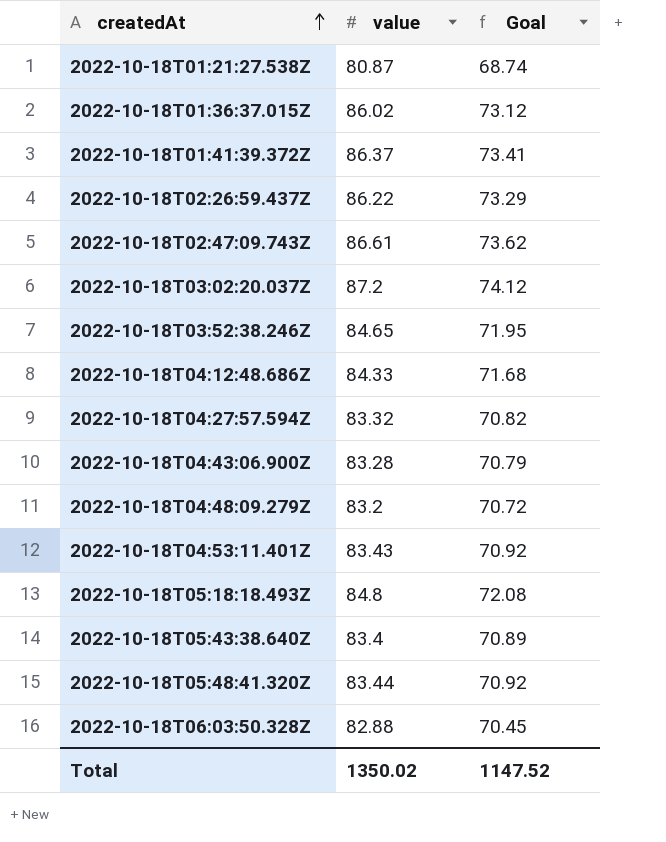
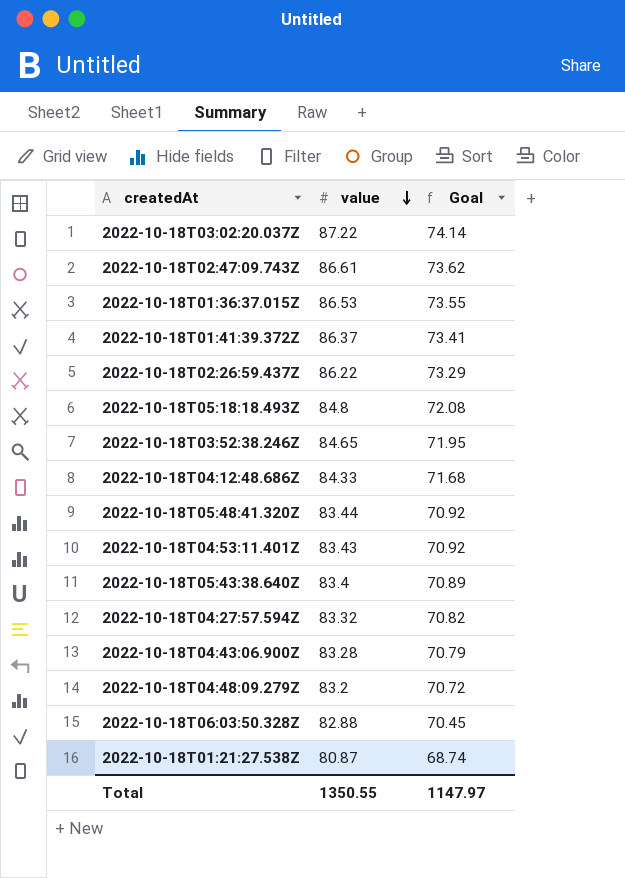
row order: createdAt ascending -> value descending
2022-10-18T03:02:20.037Z | value: 87.2 -> 87.22
2022-10-18T03:02:20.037Z | Goal: 74.12 -> 74.14
2022-10-18T01:36:37.015Z | value: 86.02 -> 86.53
2022-10-18T01:36:37.015Z | Goal: 73.12 -> 73.55
Total | value: 1350.02 -> 1350.55
Total | Goal: 1147.52 -> 1147.97

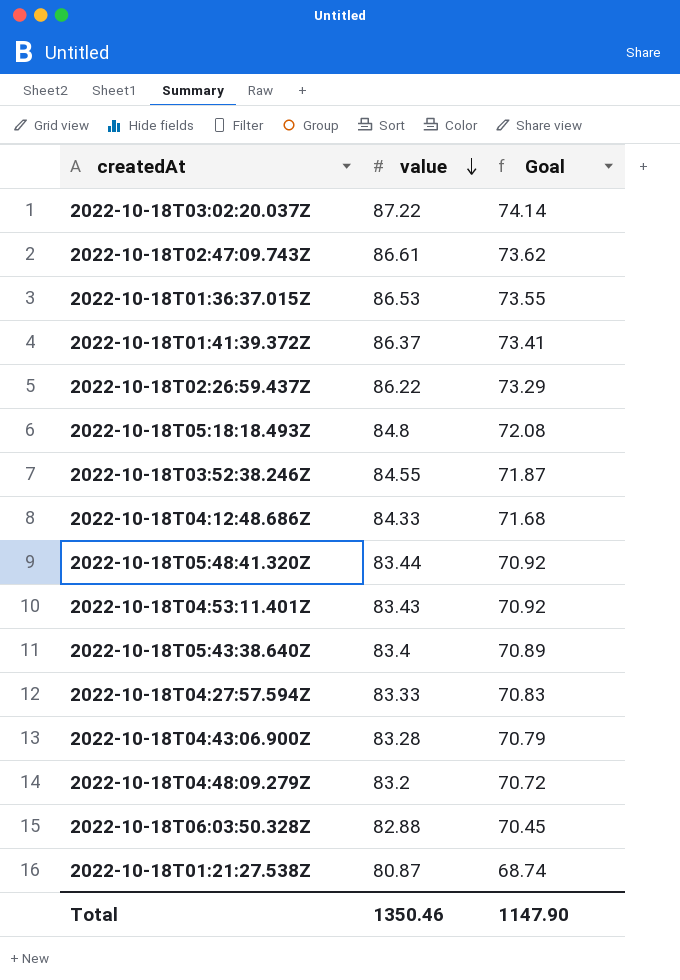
2022-10-18T03:52:38.246Z | value: 84.65 -> 84.55
2022-10-18T03:52:38.246Z | Goal: 71.95 -> 71.87
2022-10-18T04:27:57.594Z | value: 83.32 -> 83.33
2022-10-18T04:27:57.594Z | Goal: 70.82 -> 70.83
Total | value: 1350.55 -> 1350.46
Total | Goal: 1147.97 -> 1147.90

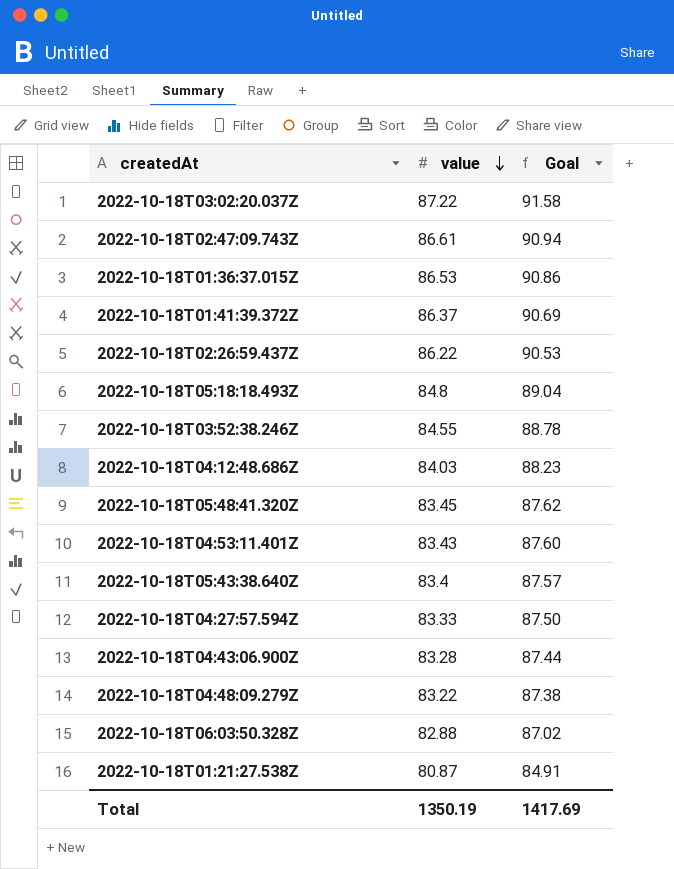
column Goal | formula: [value] * 0.85 -> [value] * 1.05
2022-10-18T04:12:48.686Z | value: 84.33 -> 84.03
2022-10-18T05:48:41.320Z | value: 83.44 -> 83.45
2022-10-18T04:48:09.279Z | value: 83.2 -> 83.22
Total | value: 1350.46 -> 1350.19
Total | Goal: 1147.90 -> 1417.69

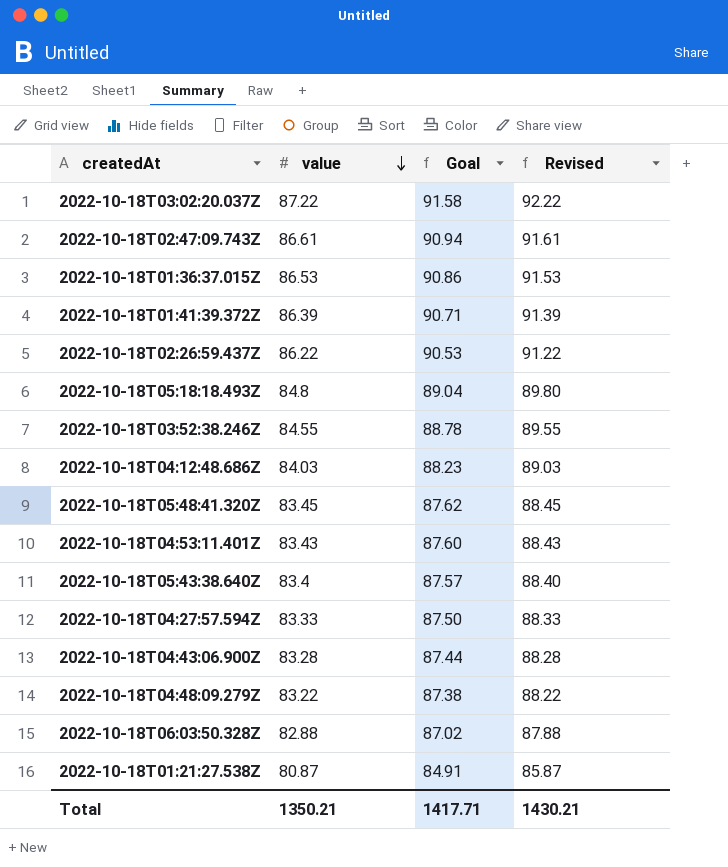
column Revised | formula: none -> [value] + 5
2022-10-18T01:41:39.372Z | value: 86.37 -> 86.39
2022-10-18T01:41:39.372Z | Goal: 90.69 -> 90.71
Total | value: 1350.19 -> 1350.21
Total | Goal: 1417.69 -> 1417.71

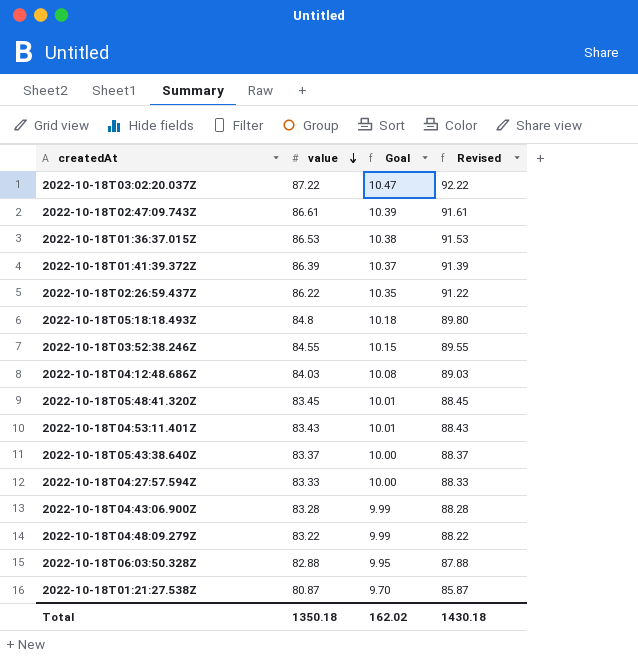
column Goal | formula: [value] * 1.05 -> [value] * 0.12
2022-10-18T05:43:38.640Z | value: 83.4 -> 83.37
2022-10-18T05:43:38.640Z | Revised: 88.40 -> 88.37
Total | value: 1350.21 -> 1350.18
Total | Goal: 1417.71 -> 162.02
Total | Revised: 1430.21 -> 1430.18

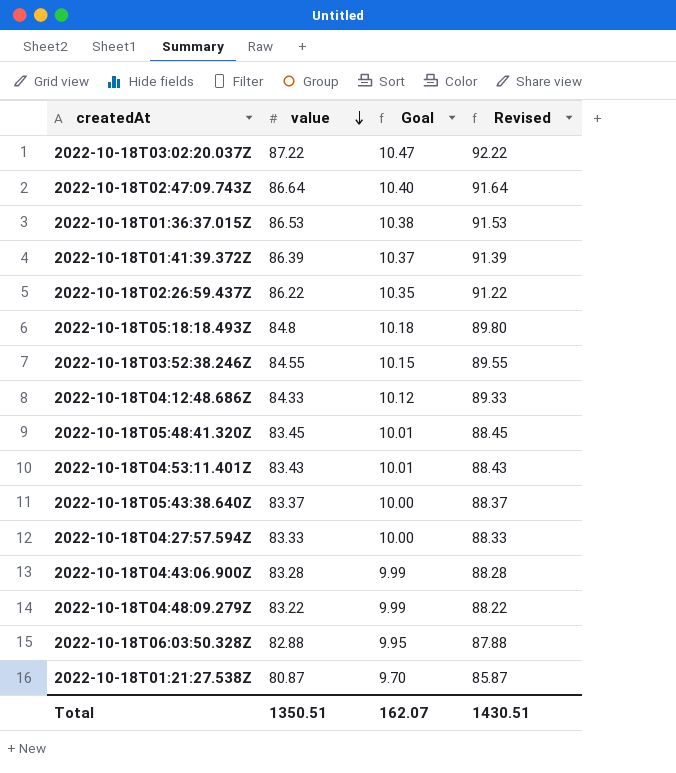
2022-10-18T02:47:09.743Z | value: 86.61 -> 86.64
2022-10-18T02:47:09.743Z | Goal: 10.39 -> 10.40
2022-10-18T02:47:09.743Z | Revised: 91.61 -> 91.64
2022-10-18T04:12:48.686Z | value: 84.03 -> 84.33
2022-10-18T04:12:48.686Z | Goal: 10.08 -> 10.12
2022-10-18T04:12:48.686Z | Revised: 89.03 -> 89.33
Total | value: 1350.18 -> 1350.51
Total | Goal: 162.02 -> 162.07
Total | Revised: 1430.18 -> 1430.51

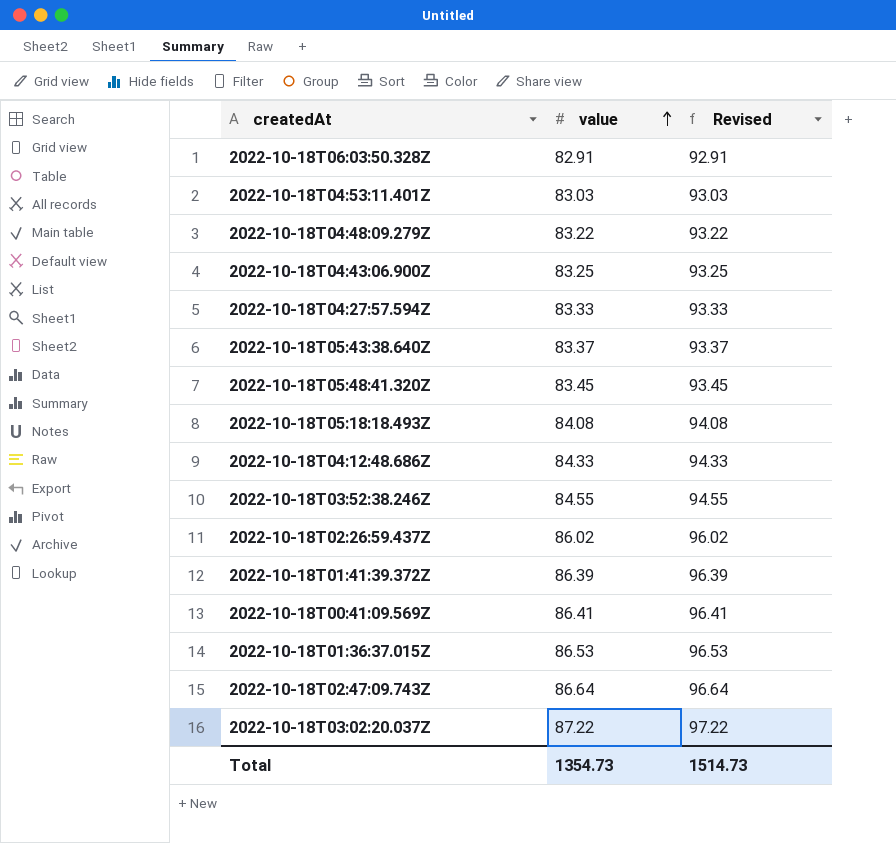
row order: value descending -> value ascending
column Goal | formula: [value] * 0.12 -> none
column Revised | formula: [value] + 5 -> [value] + 10
row 2022-10-18T01:21:27.538Z: 80.87 | 9.70 | 85.87 -> none
2022-10-18T06:03:50.328Z | value: 82.88 -> 82.91
2022-10-18T04:53:11.401Z | value: 83.43 -> 83.03
2022-10-18T04:43:06.900Z | value: 83.28 -> 83.25
2022-10-18T05:18:18.493Z | value: 84.8 -> 84.08
2022-10-18T02:26:59.437Z | value: 86.22 -> 86.02
row 2022-10-18T00:41:09.569Z: none -> 86.41 | 96.41
Total | value: 1350.51 -> 1354.73
Total | Revised: 1430.51 -> 1514.73

